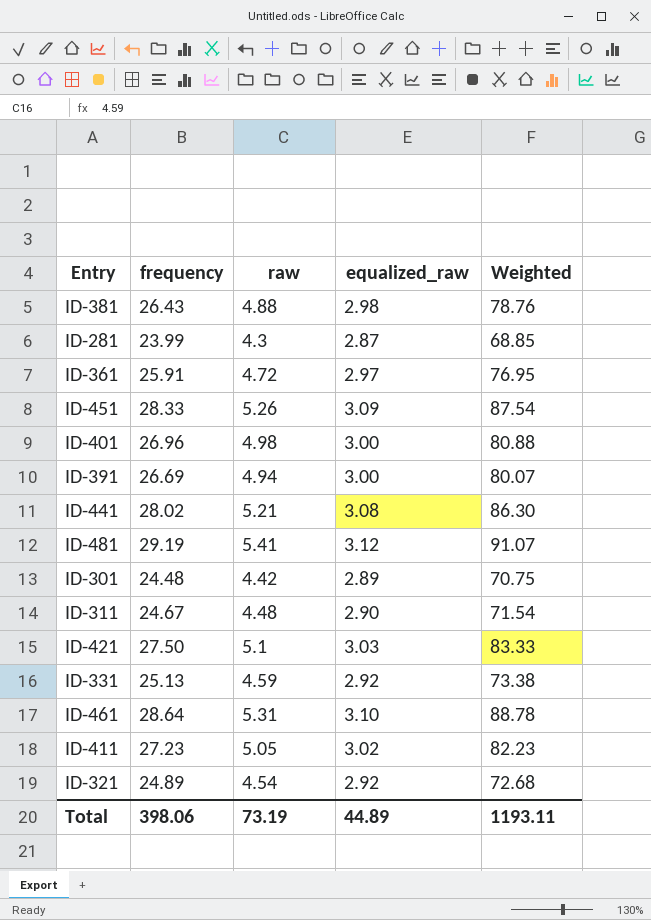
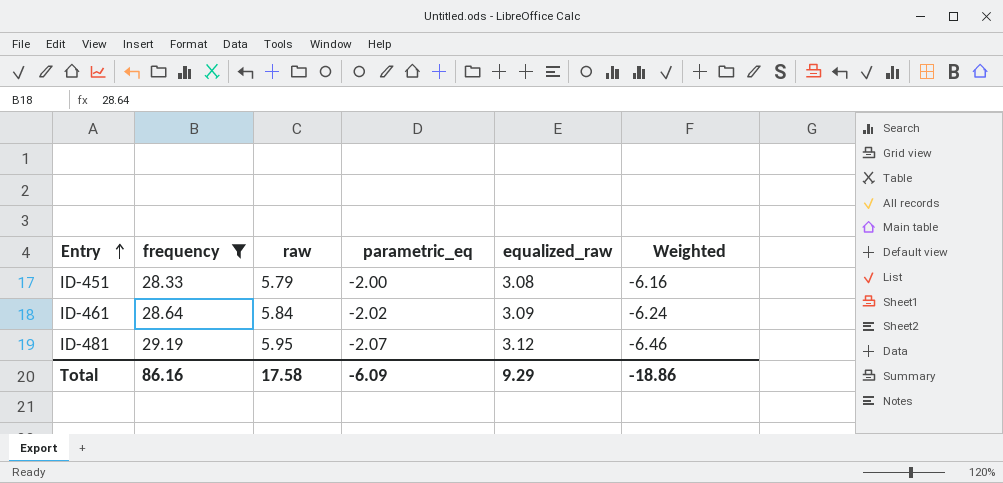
filter: none -> frequency >= 28.33
row order: none -> Entry ascending
column parametric_eq | position: none -> 4
column Weighted | formula: [frequency] * [equalized_raw] -> [parametric_eq] * [equalized_raw]
ID-451 | raw: 5.26 -> 5.79
ID-451 | equalized_raw: 3.09 -> 3.08
ID-461 | raw: 5.31 -> 5.84
ID-461 | equalized_raw: 3.10 -> 3.09
ID-481 | raw: 5.41 -> 5.95
Total | frequency: 398.06 -> 86.16
Total | raw: 73.19 -> 17.58
Total | equalized_raw: 44.89 -> 9.29
Total | Weighted: 1193.11 -> -18.86

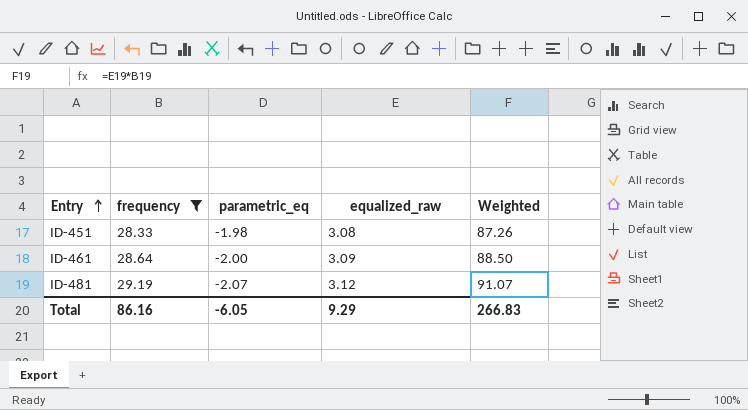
column raw | position: 3 -> none
column Weighted | formula: [parametric_eq] * [equalized_raw] -> [frequency] * [equalized_raw]
ID-451 | parametric_eq: -2.00 -> -1.98
ID-461 | parametric_eq: -2.02 -> -2.00
Total | parametric_eq: -6.09 -> -6.05
Total | Weighted: -18.86 -> 266.83

